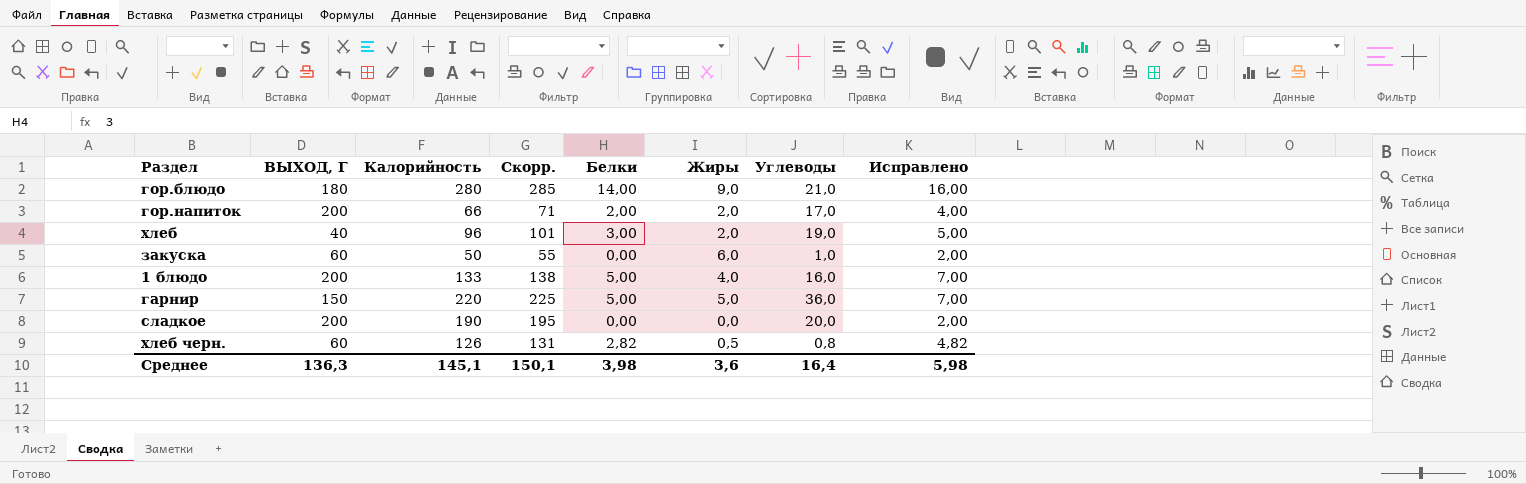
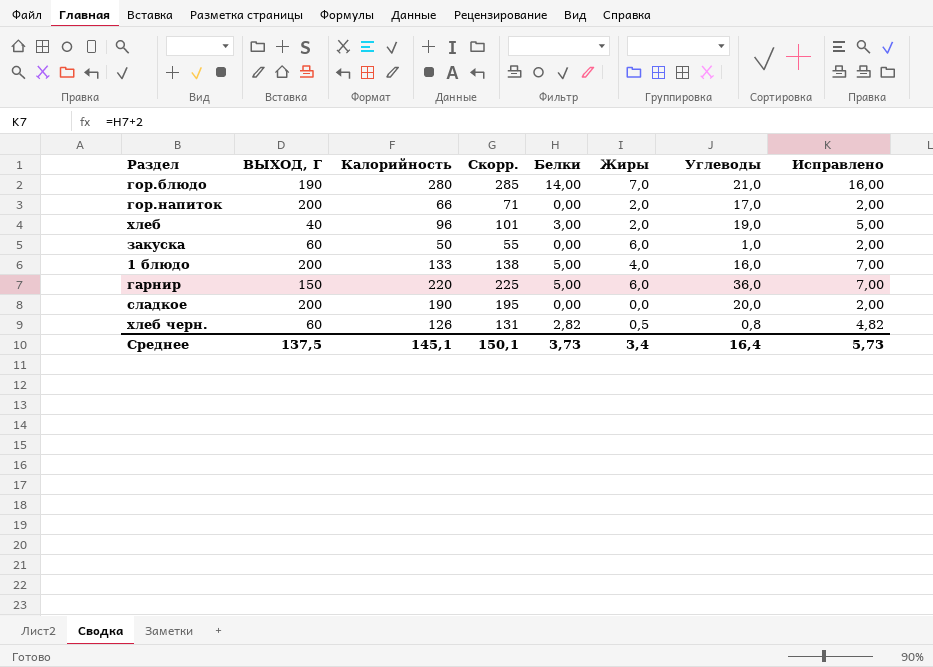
гор.блюдо | ВЫХОД, Г: 180 -> 190
гор.блюдо | Жиры: 9,0 -> 7,0
гор.напиток | Белки: 2,00 -> 0,00
гор.напиток | Исправлено: 4,00 -> 2,00
гарнир | Жиры: 5,0 -> 6,0
Среднее | ВЫХОД, Г: 136,3 -> 137,5
Среднее | Белки: 3,98 -> 3,73
Среднее | Жиры: 3,6 -> 3,4
Среднее | Исправлено: 5,98 -> 5,73

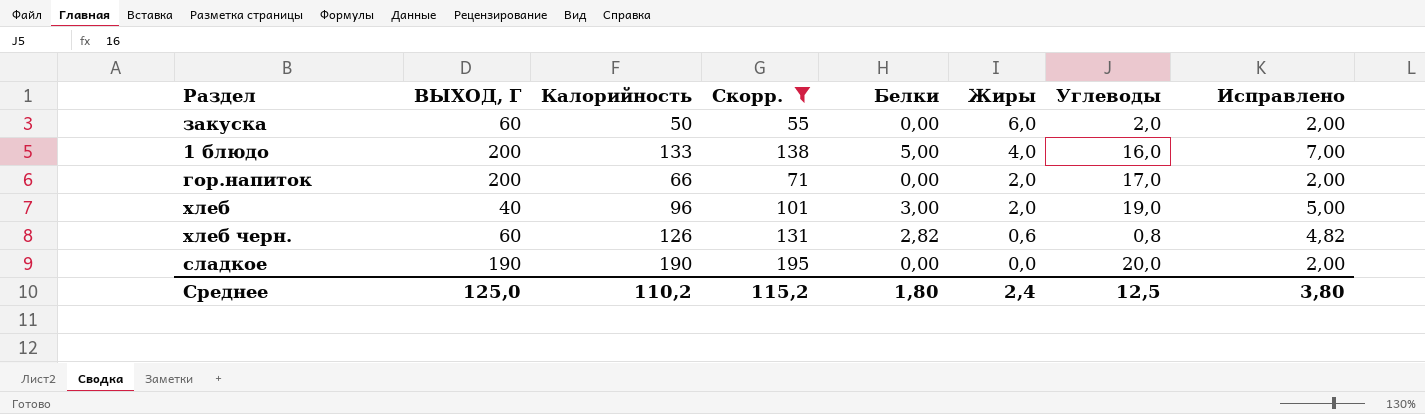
filter: none -> Скорр. <= 195
row order: none -> Жиры descending
закуска | Углеводы: 1,0 -> 2,0
хлеб черн. | Жиры: 0,5 -> 0,6
сладкое | ВЫХОД, Г: 200 -> 190
Среднее | ВЫХОД, Г: 137,5 -> 125,0
Среднее | Калорийность: 145,1 -> 110,2
Среднее | Скорр.: 150,1 -> 115,2
Среднее | Белки: 3,73 -> 1,80
Среднее | Жиры: 3,4 -> 2,4
Среднее | Углеводы: 16,4 -> 12,5
Среднее | Исправлено: 5,73 -> 3,80

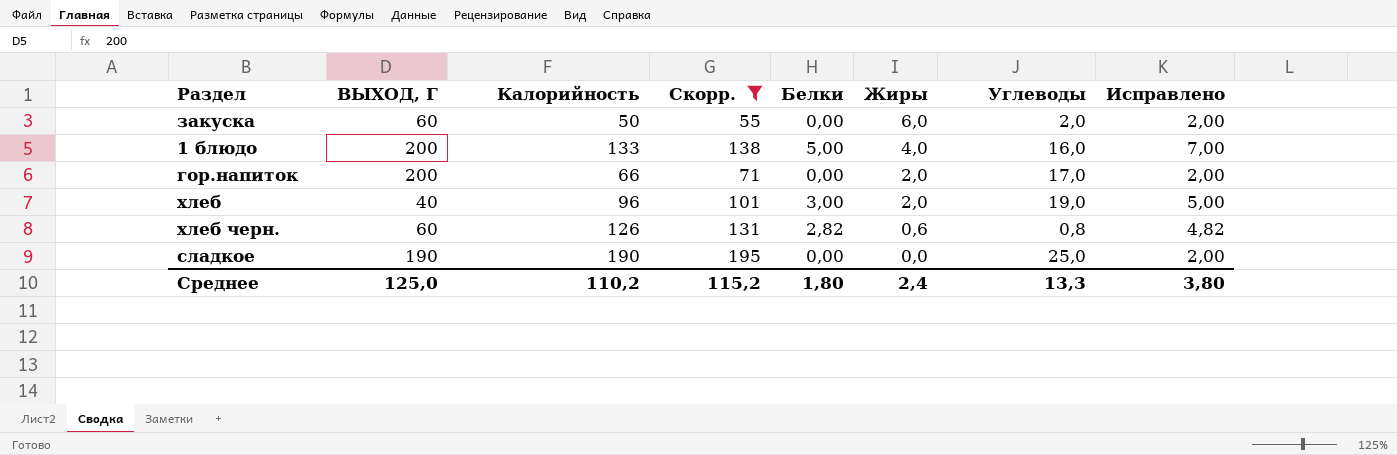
сладкое | Углеводы: 20,0 -> 25,0
Среднее | Углеводы: 12,5 -> 13,3

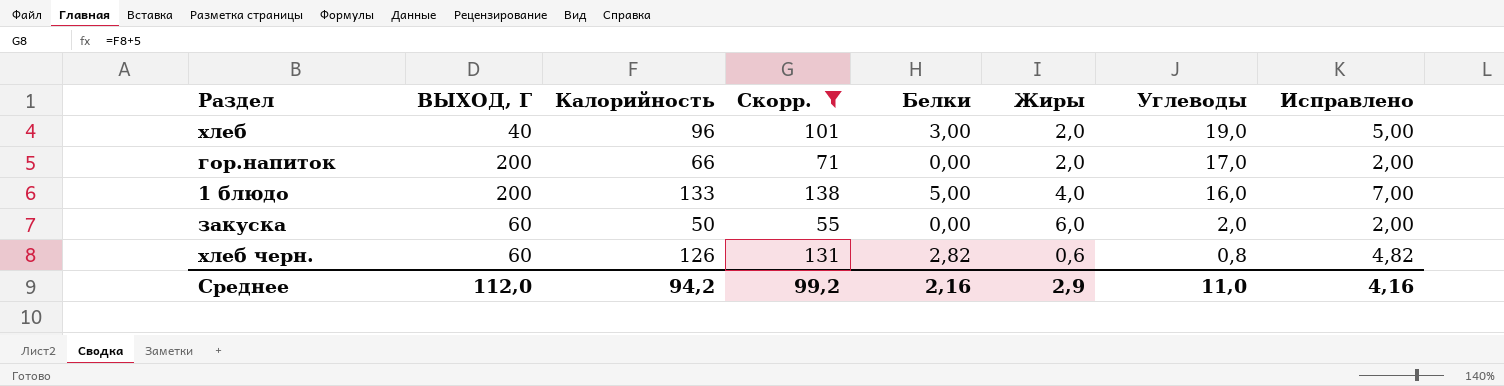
row order: Жиры descending -> Углеводы descending
row сладкое: 190 | 190 | 195 | 0,00 | 0,0 | 25,0 | 2,00 -> none
Среднее | ВЫХОД, Г: 125,0 -> 112,0
Среднее | Калорийность: 110,2 -> 94,2
Среднее | Скорр.: 115,2 -> 99,2
Среднее | Белки: 1,80 -> 2,16
Среднее | Жиры: 2,4 -> 2,9
Среднее | Углеводы: 13,3 -> 11,0
Среднее | Исправлено: 3,80 -> 4,16

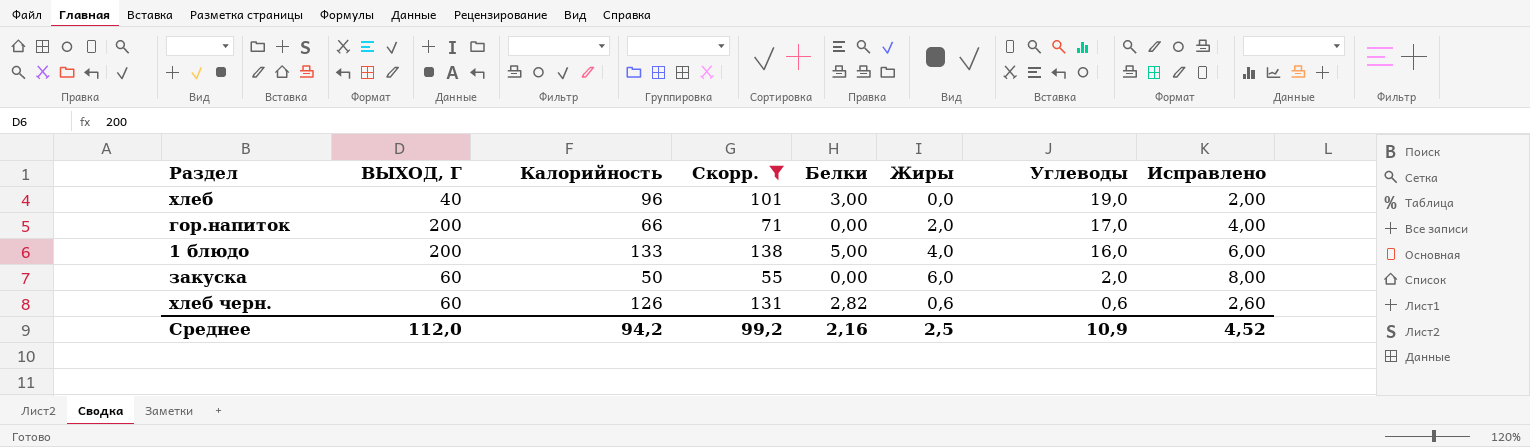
column Исправлено | formula: [Белки] + 2 -> [Жиры] + 2
хлеб | Жиры: 2,0 -> 0,0
хлеб черн. | Углеводы: 0,8 -> 0,6
Среднее | Жиры: 2,9 -> 2,5
Среднее | Углеводы: 11,0 -> 10,9
Среднее | Исправлено: 4,16 -> 4,52

